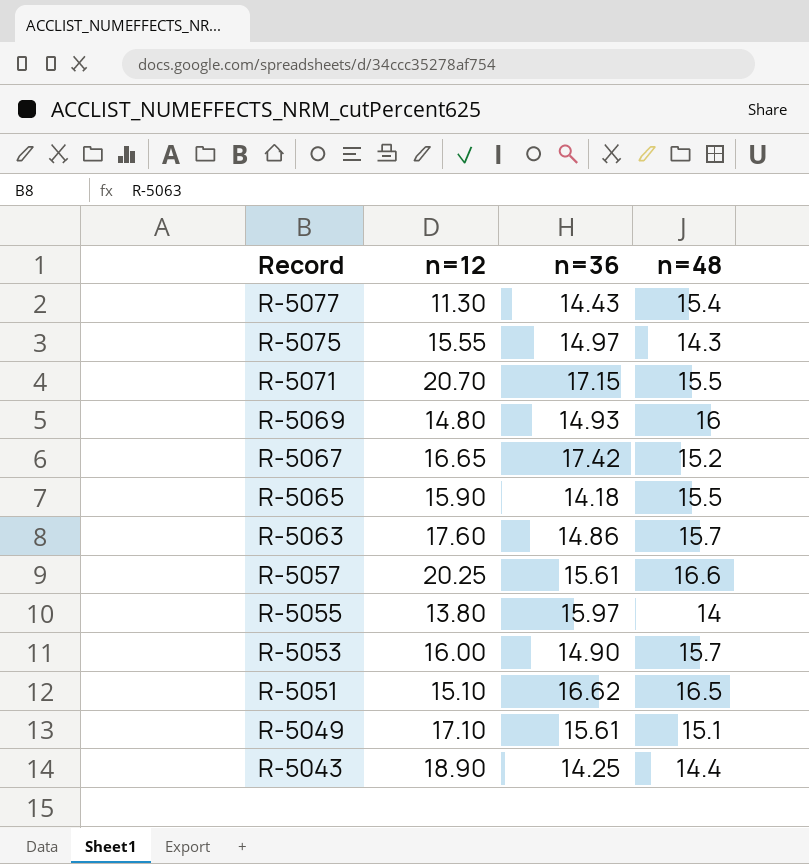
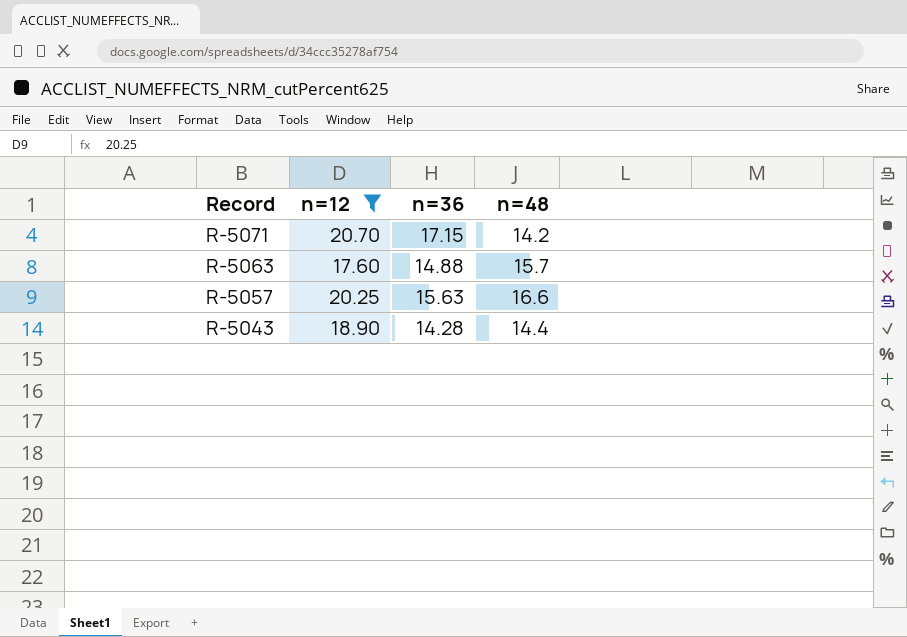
filter: none -> n=12 >= 17.60
R-5071 | n=48: 15.5 -> 14.2
R-5063 | n=36: 14.86 -> 14.88
R-5057 | n=36: 15.61 -> 15.63
R-5043 | n=36: 14.25 -> 14.28

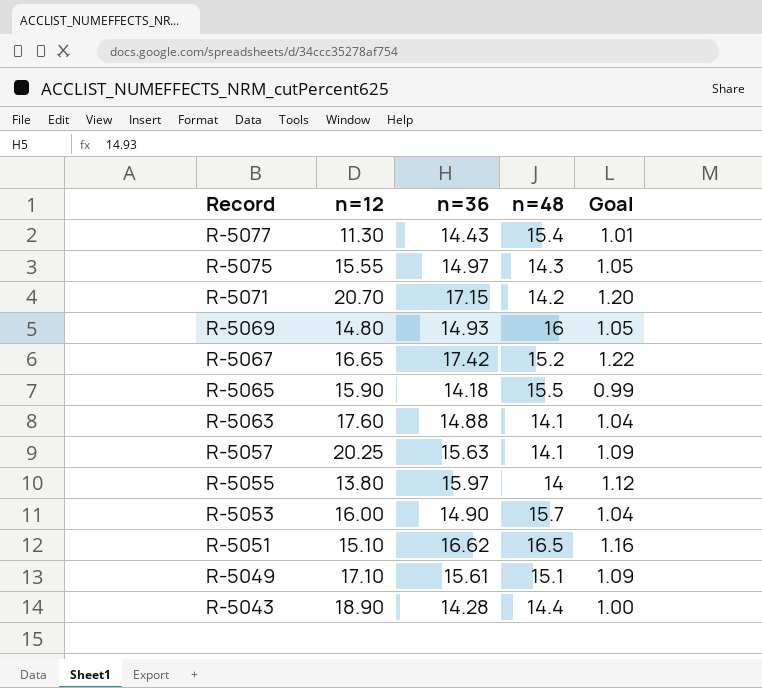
filter: n=12 >= 17.60 -> none
column Goal | formula: none -> [n=36] * 0.07
R-5063 | n=48: 15.7 -> 14.1
R-5057 | n=48: 16.6 -> 14.1

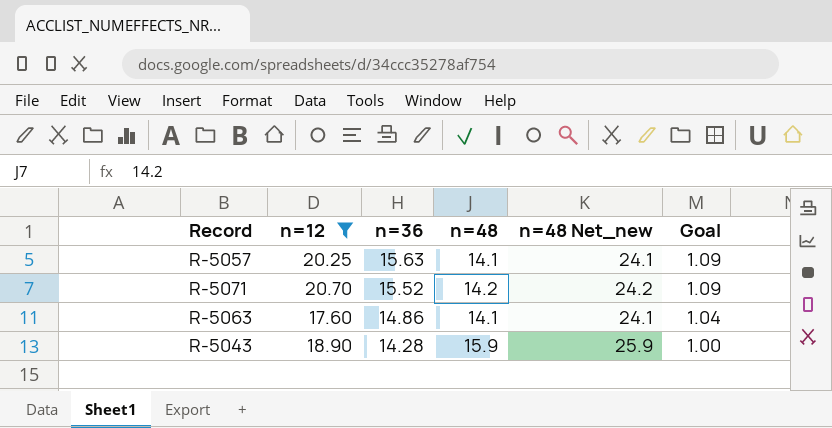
filter: none -> n=12 >= 17.60
row order: Record descending -> n=36 descending
column n=48 Net_new | formula: none -> [n=48] + 10
R-5071 | n=36: 17.15 -> 15.52
R-5071 | Goal: 1.20 -> 1.09
R-5063 | n=36: 14.88 -> 14.86
R-5043 | n=48: 14.4 -> 15.9

